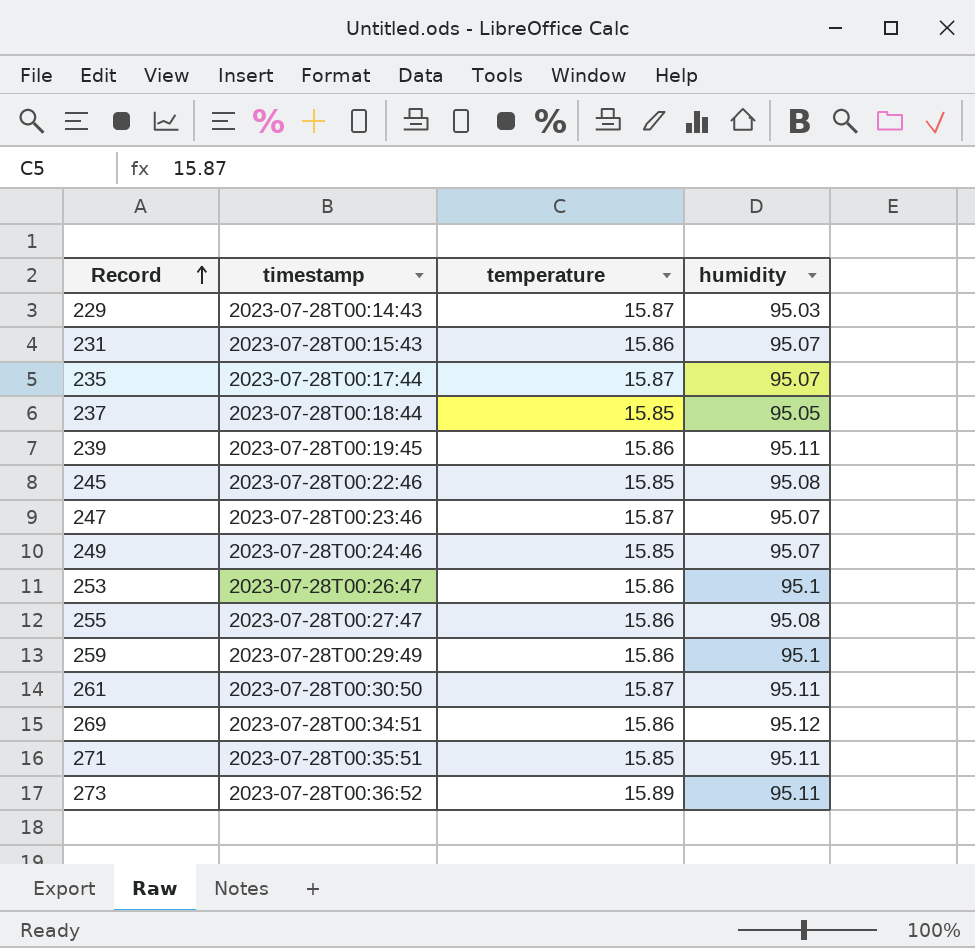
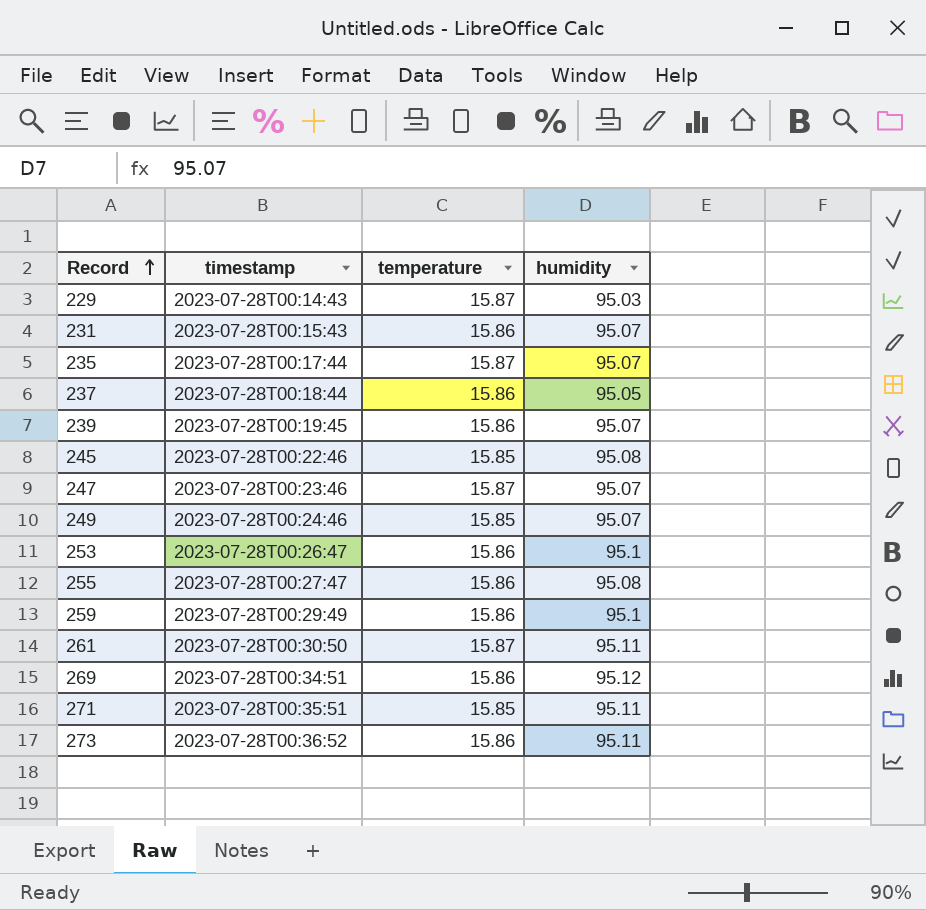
237 | temperature: 15.85 -> 15.86
239 | humidity: 95.11 -> 95.07
273 | temperature: 15.89 -> 15.86

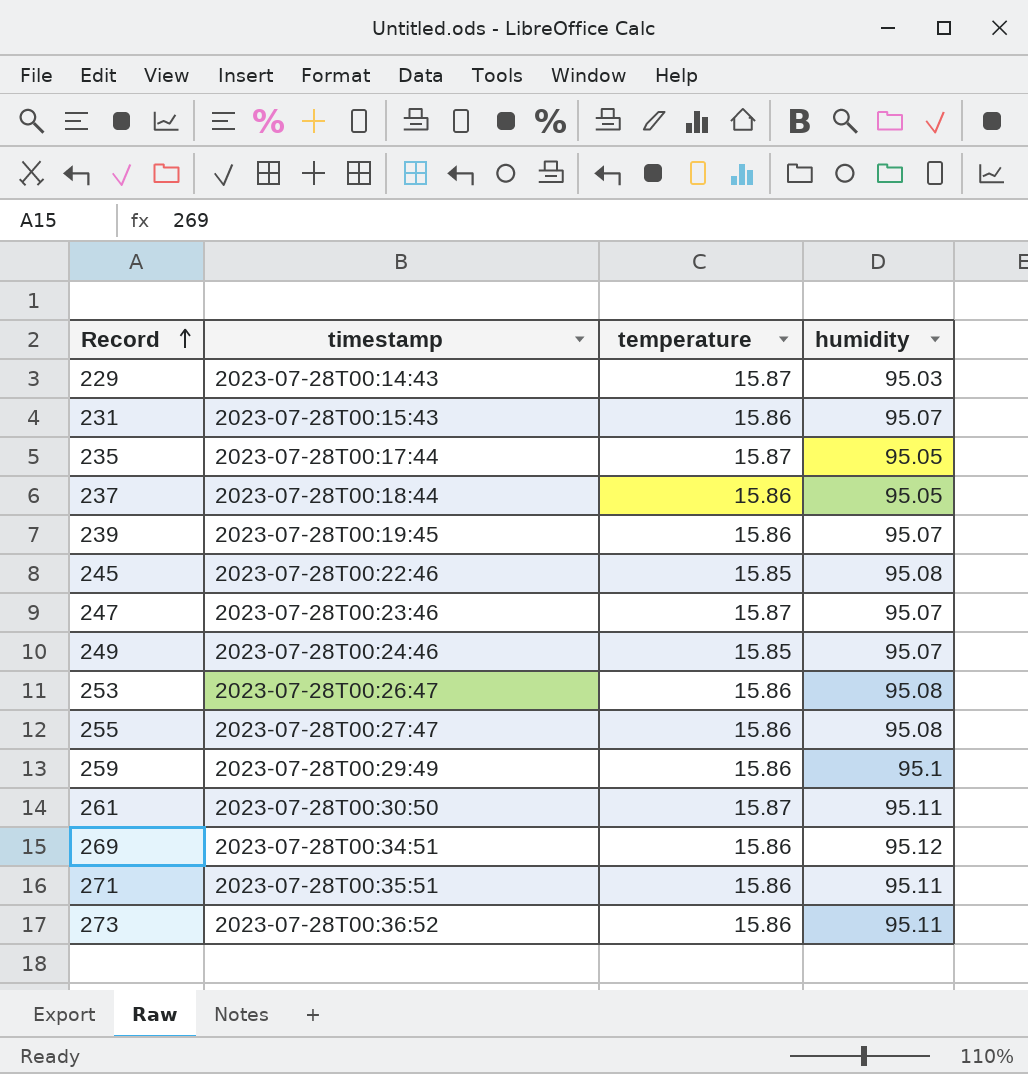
235 | humidity: 95.07 -> 95.05
253 | humidity: 95.1 -> 95.08
271 | temperature: 15.85 -> 15.86

